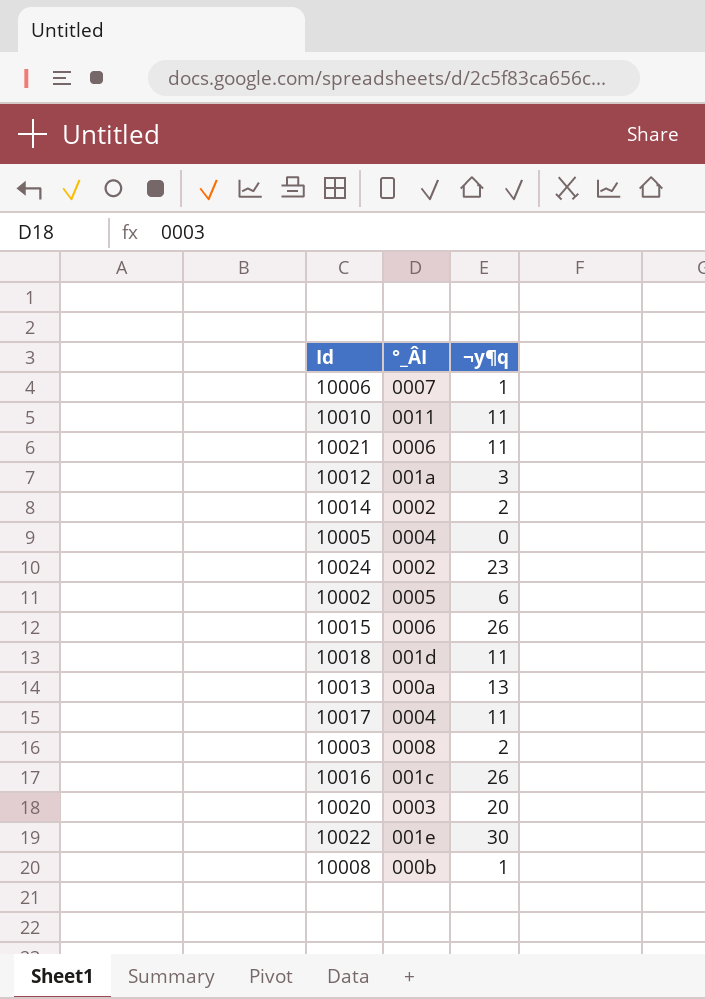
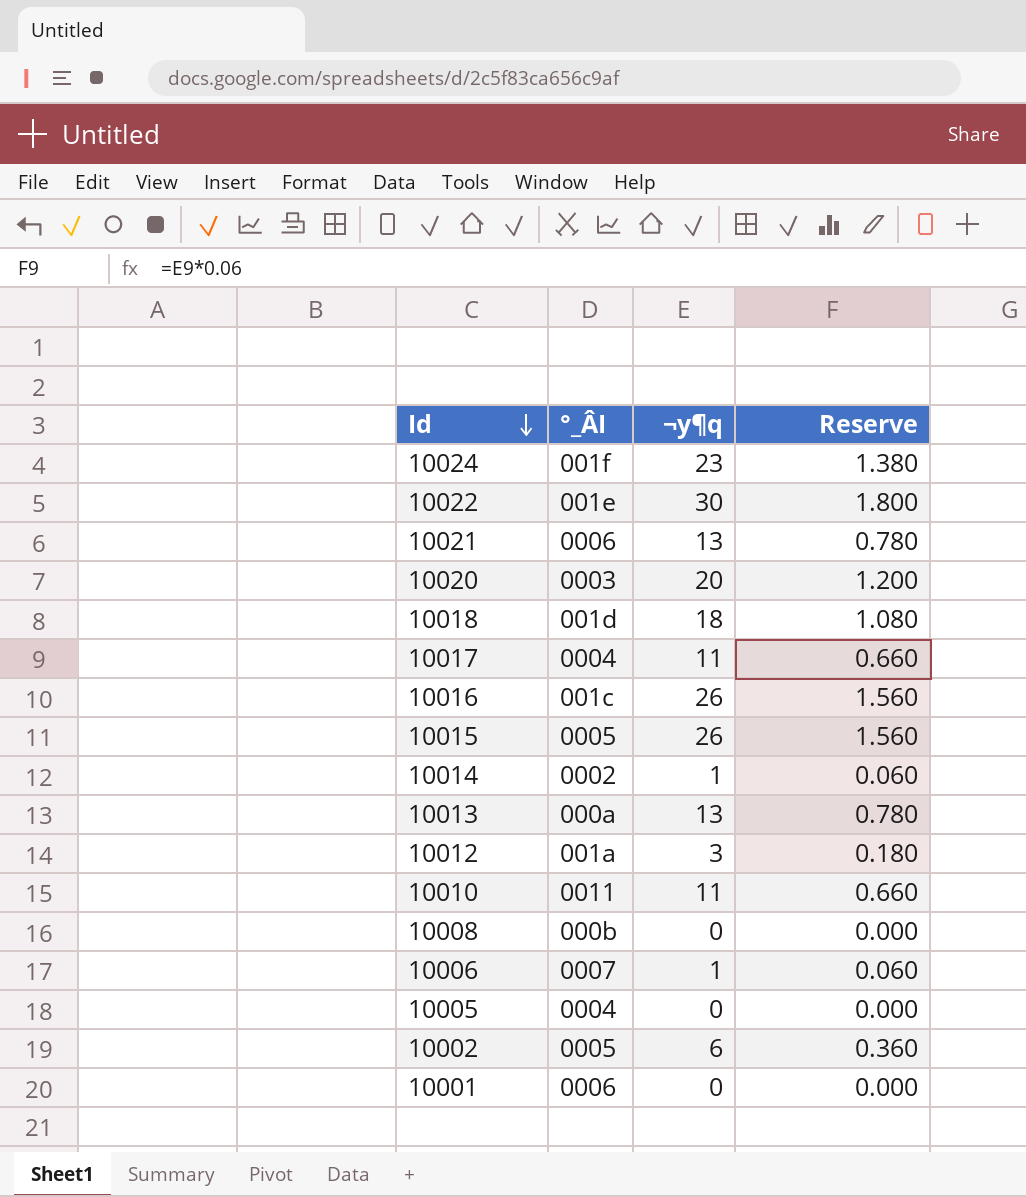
row order: none -> Id descending
column Reserve | formula: none -> [¬y¶q] * 0.06
row 10003: 0008 | 2 -> none
10024 | °_ÂI: 0002 -> 001f
10021 | ¬y¶q: 11 -> 13
10018 | ¬y¶q: 11 -> 18
10015 | °_ÂI: 0006 -> 0005
10014 | ¬y¶q: 2 -> 1
10008 | ¬y¶q: 1 -> 0
row 10001: none -> 0006 | 0 | 0.000

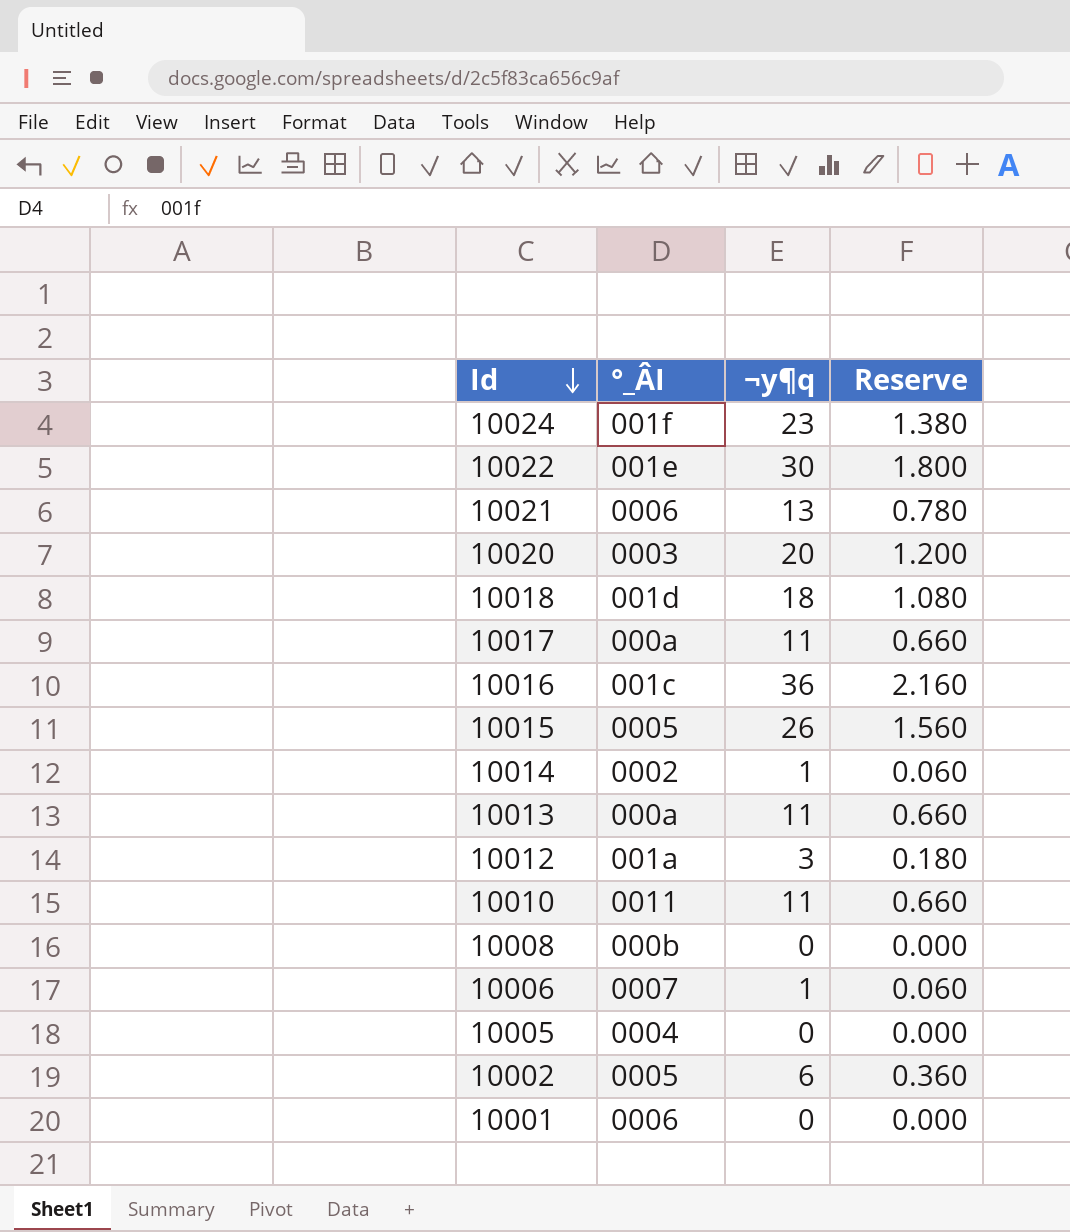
10017 | °_ÂI: 0004 -> 000a
10016 | ¬y¶q: 26 -> 36
10016 | Reserve: 1.560 -> 2.160
10013 | ¬y¶q: 13 -> 11
10013 | Reserve: 0.780 -> 0.660

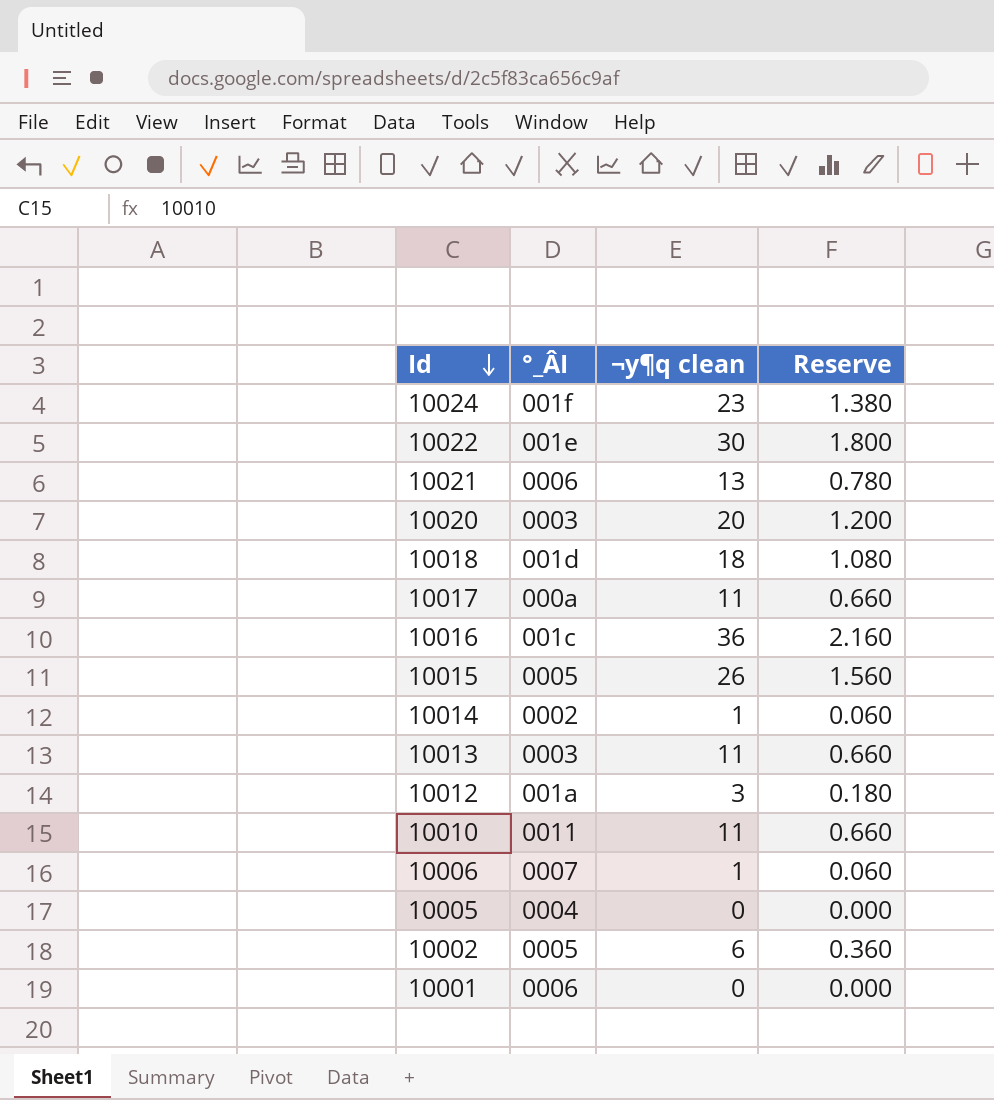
column name: ¬y¶q -> ¬y¶q clean
row 10008: 000b | 0 | 0.000 -> none
10013 | °_ÂI: 000a -> 0003

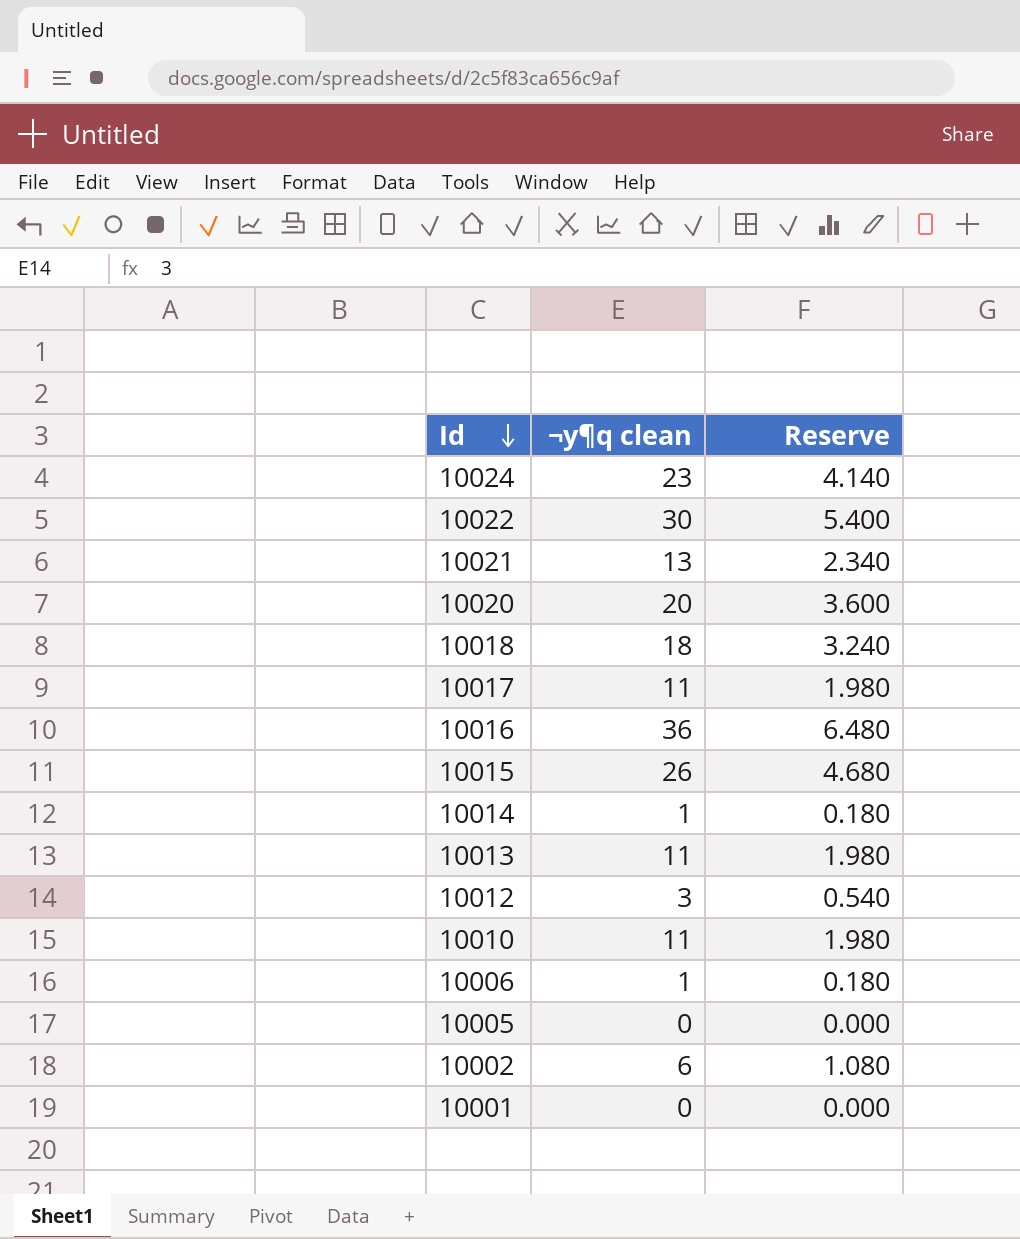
column °_ÂI | position: 2 -> none
column Reserve | formula: [¬y¶q clean] * 0.06 -> [¬y¶q clean] * 0.18

